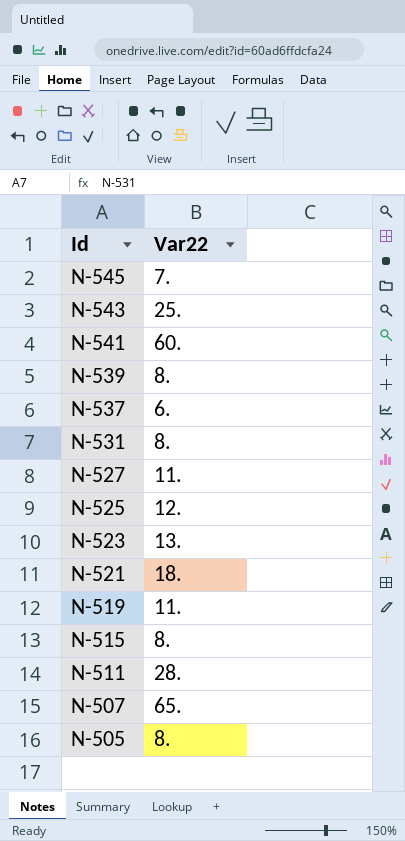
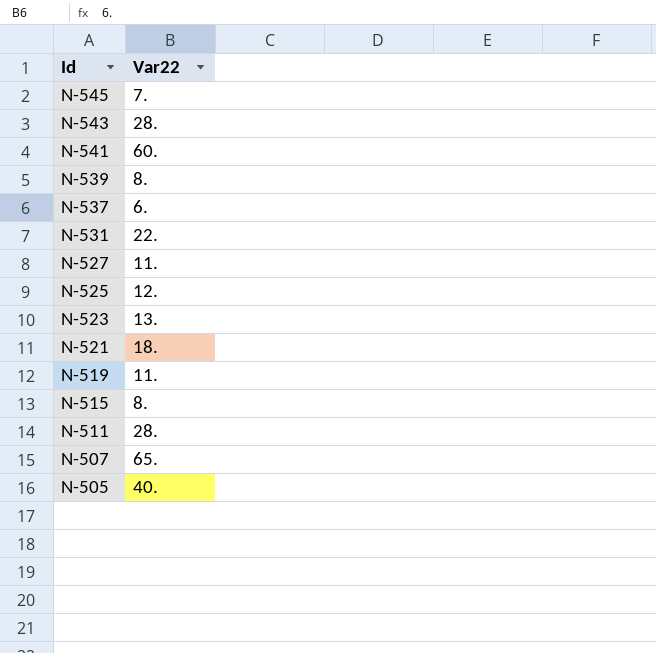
N-543 | Var22: 25. -> 28.
N-531 | Var22: 8. -> 22.
N-505 | Var22: 8. -> 40.

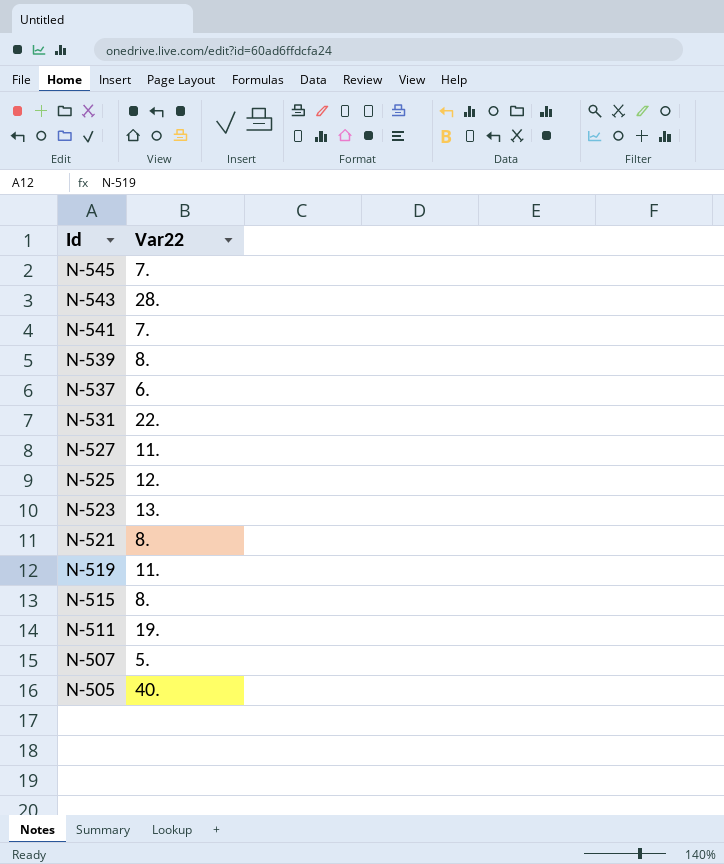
N-541 | Var22: 60. -> 7.
N-521 | Var22: 18. -> 8.
N-511 | Var22: 28. -> 19.
N-507 | Var22: 65. -> 5.

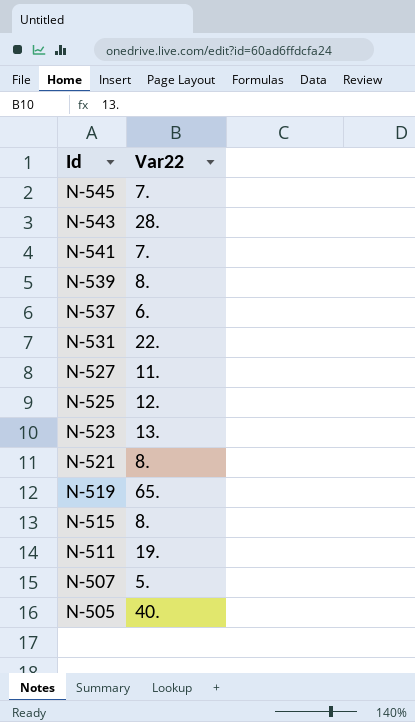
N-519 | Var22: 11. -> 65.

